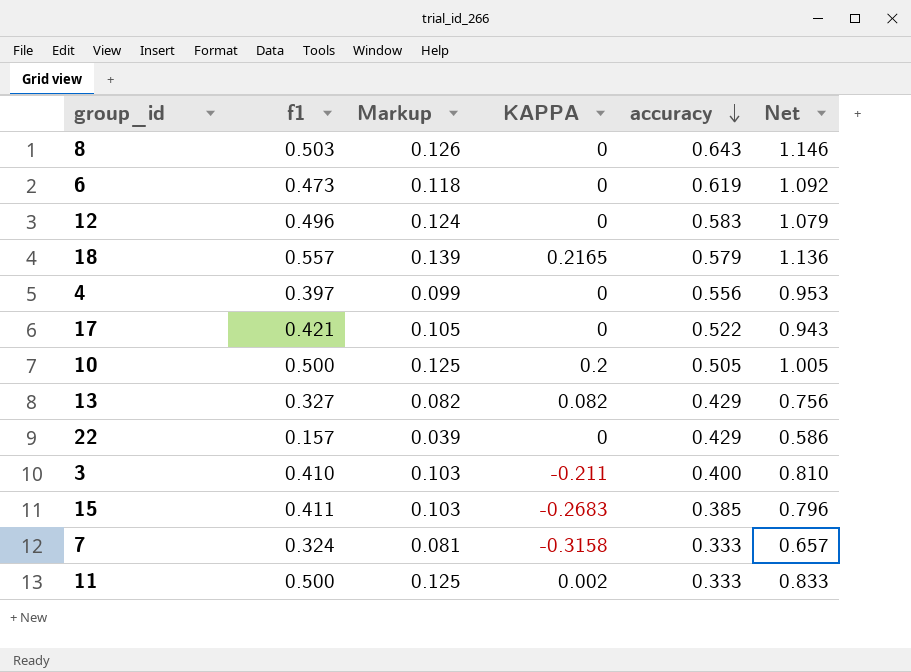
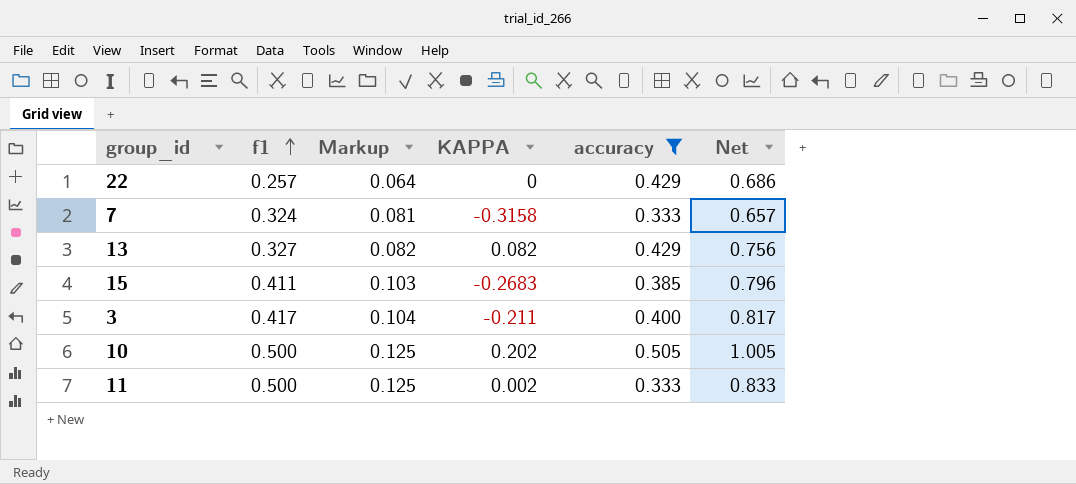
filter: none -> accuracy <= 0.505
row order: accuracy descending -> f1 ascending
22 | f1: 0.157 -> 0.257
22 | Markup: 0.039 -> 0.064
22 | Net: 0.586 -> 0.686
3 | f1: 0.410 -> 0.417
3 | Markup: 0.103 -> 0.104
3 | Net: 0.810 -> 0.817
10 | KAPPA: 0.2 -> 0.202

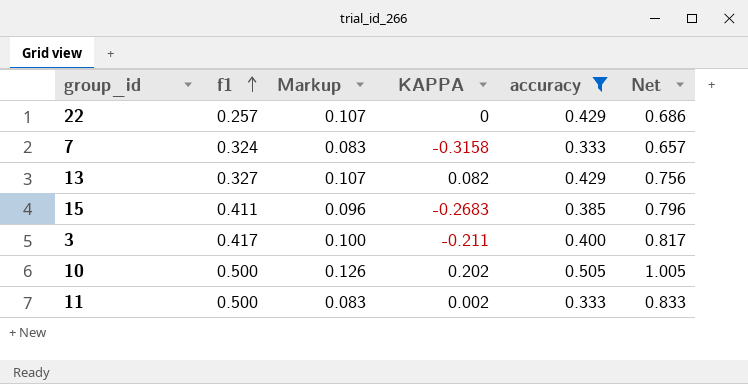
column Markup | formula: [f1] * 0.25 -> [accuracy] * 0.25

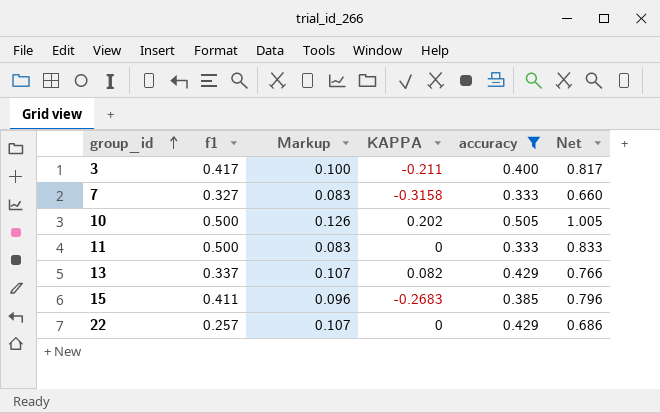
row order: f1 ascending -> group_id ascending
7 | f1: 0.324 -> 0.327
7 | Net: 0.657 -> 0.660
11 | KAPPA: 0.002 -> 0
13 | f1: 0.327 -> 0.337
13 | Net: 0.756 -> 0.766

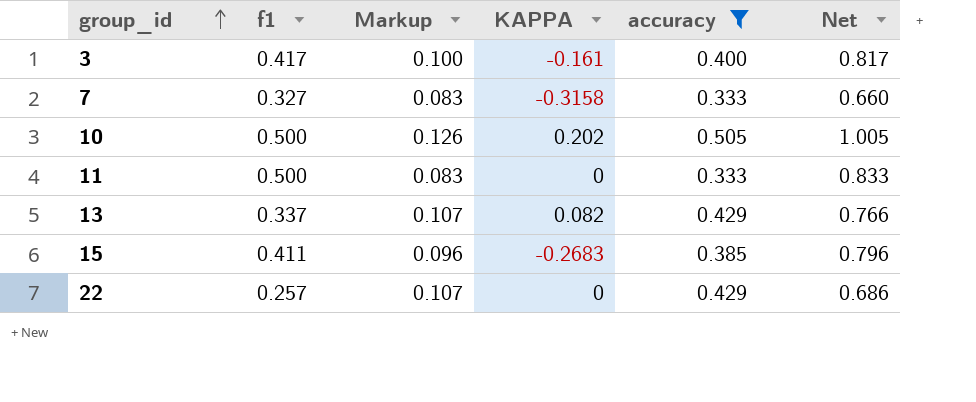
3 | KAPPA: -0.211 -> -0.161

